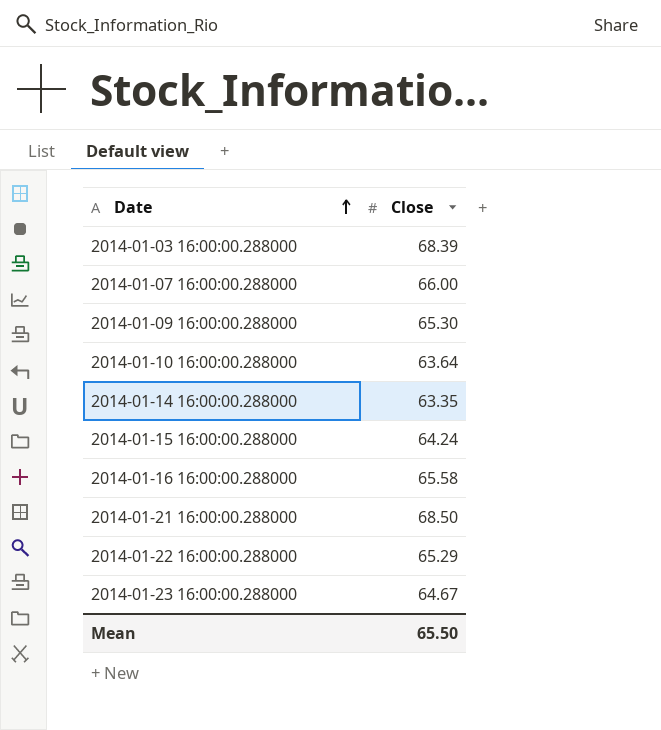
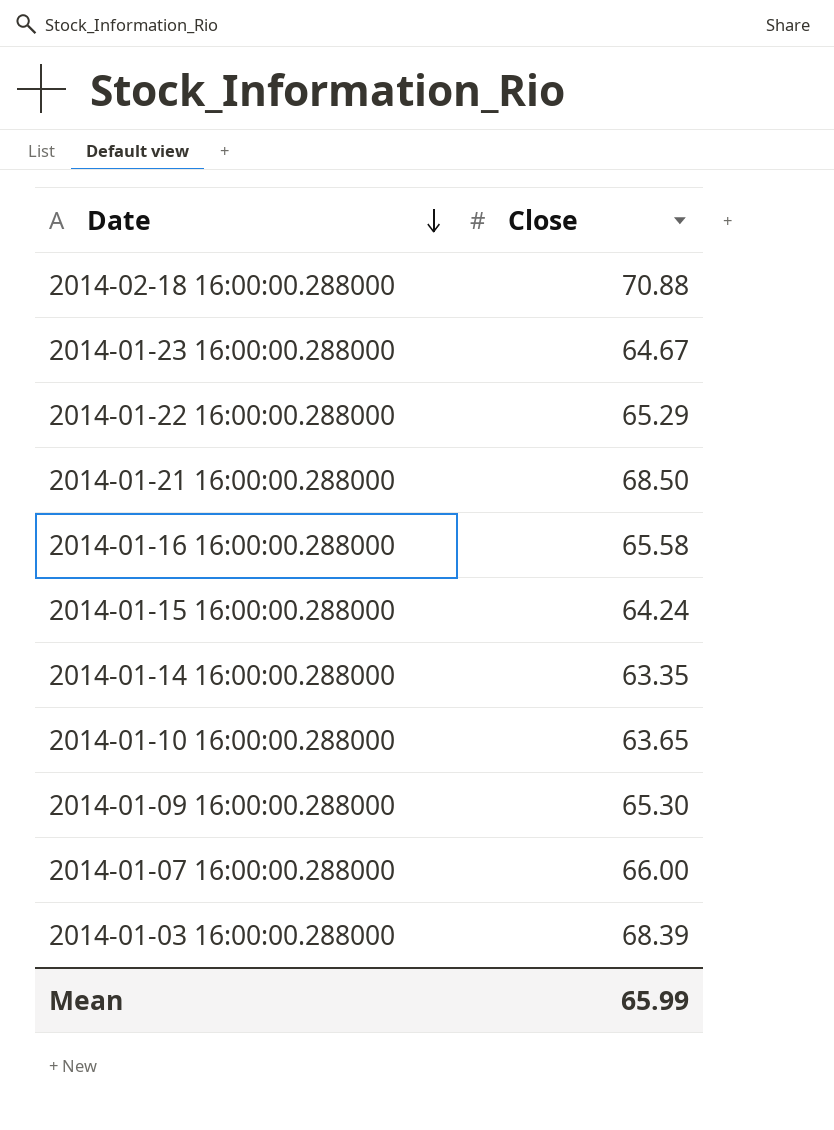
row order: Date ascending -> Date descending
row 2014-02-18 16:00:00.288000: none -> 70.88
2014-01-10 16:00:00.288000 | Close: 63.64 -> 63.65
Mean | Close: 65.50 -> 65.99

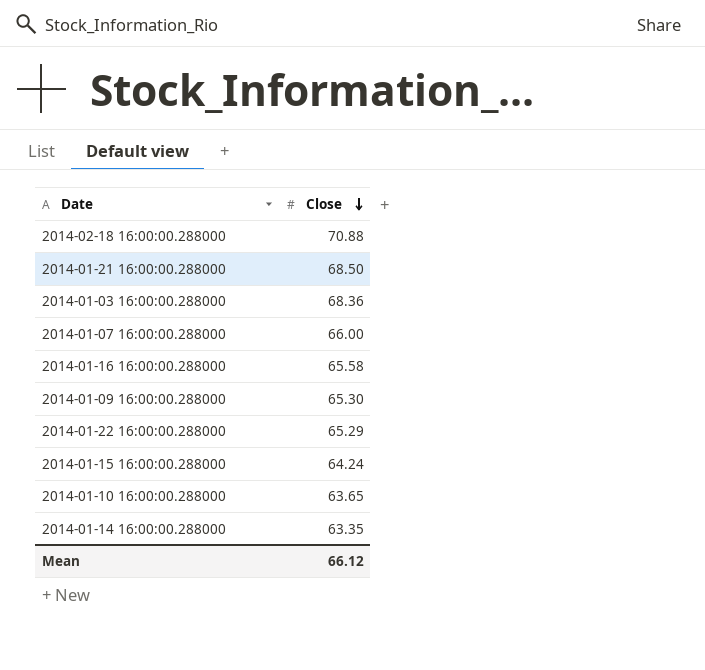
row order: Date descending -> Close descending
row 2014-01-23 16:00:00.288000: 64.67 -> none
2014-01-03 16:00:00.288000 | Close: 68.39 -> 68.36
Mean | Close: 65.99 -> 66.12

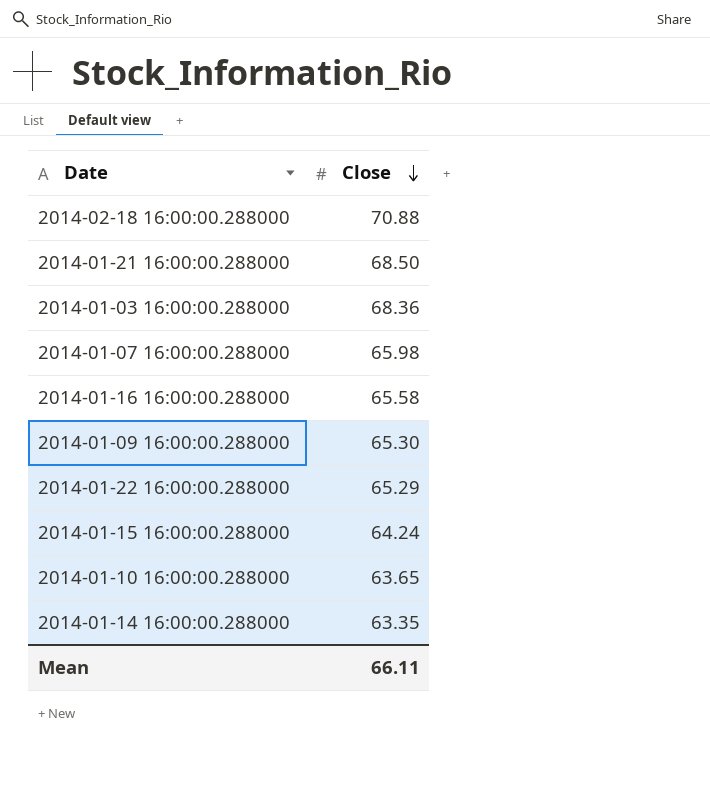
2014-01-07 16:00:00.288000 | Close: 66.00 -> 65.98
Mean | Close: 66.12 -> 66.11

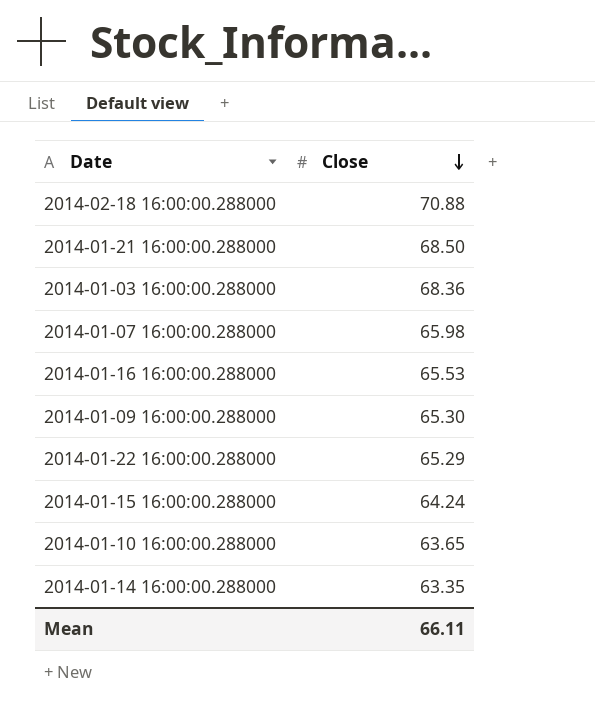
2014-01-16 16:00:00.288000 | Close: 65.58 -> 65.53

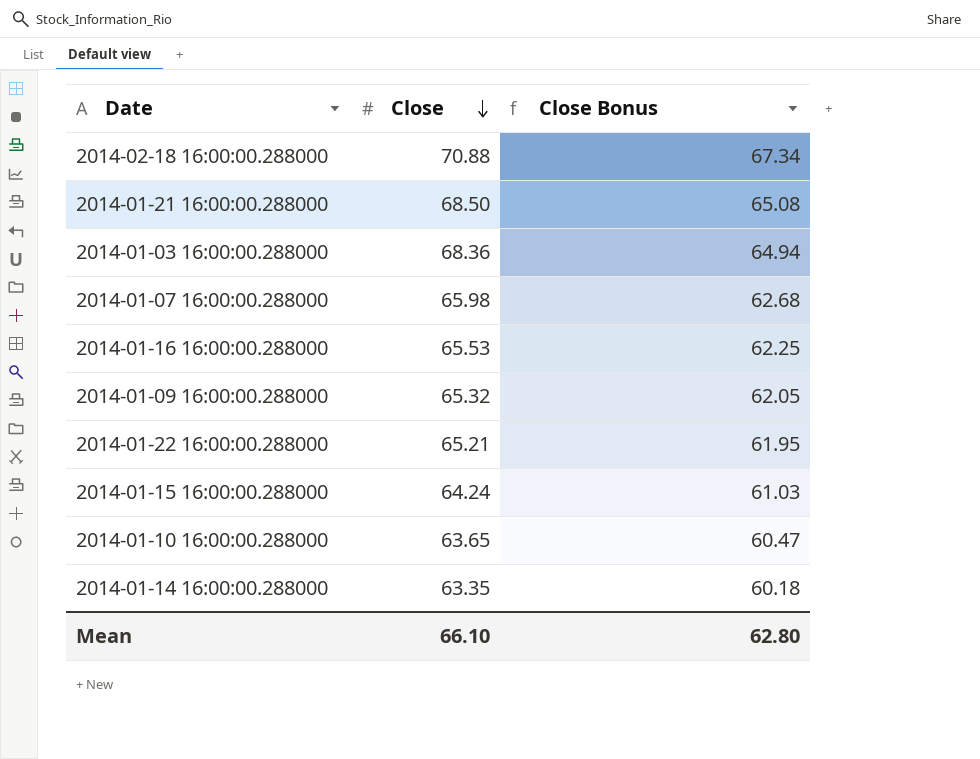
column Close Bonus | formula: none -> [Close] * 0.95
2014-01-09 16:00:00.288000 | Close: 65.30 -> 65.32
2014-01-22 16:00:00.288000 | Close: 65.29 -> 65.21
Mean | Close: 66.11 -> 66.10

